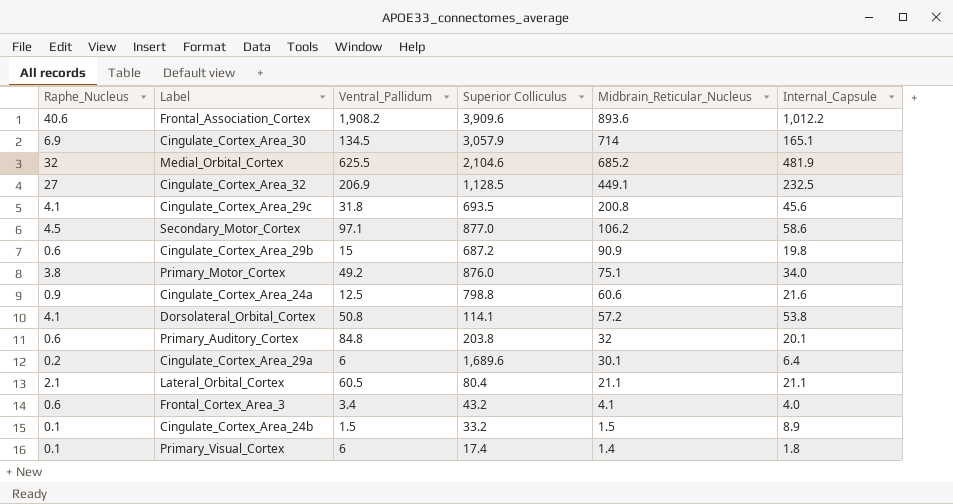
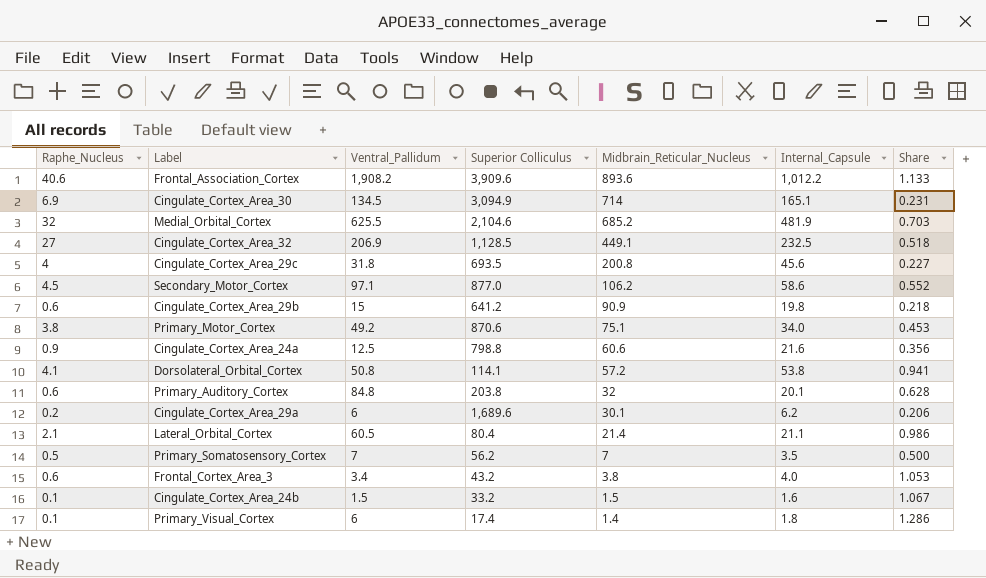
column Share | formula: none -> [Internal_Capsule] / [Midbrain_Reticular_Nucleus]
Cingulate_Cortex_Area_30 | Superior Colliculus: 3,057.9 -> 3,094.9
Cingulate_Cortex_Area_29c | Raphe_Nucleus: 4.1 -> 4
Cingulate_Cortex_Area_29b | Superior Colliculus: 687.2 -> 641.2
Primary_Motor_Cortex | Superior Colliculus: 876.0 -> 870.6
Cingulate_Cortex_Area_29a | Internal_Capsule: 6.4 -> 6.2
Lateral_Orbital_Cortex | Midbrain_Reticular_Nucleus: 21.1 -> 21.4
row Primary_Somatosensory_Cortex: none -> 0.5 | 7 | 56.2 | 7 | 3.5 | 0.500
Frontal_Cortex_Area_3 | Midbrain_Reticular_Nucleus: 4.1 -> 3.8
Cingulate_Cortex_Area_24b | Internal_Capsule: 8.9 -> 1.6

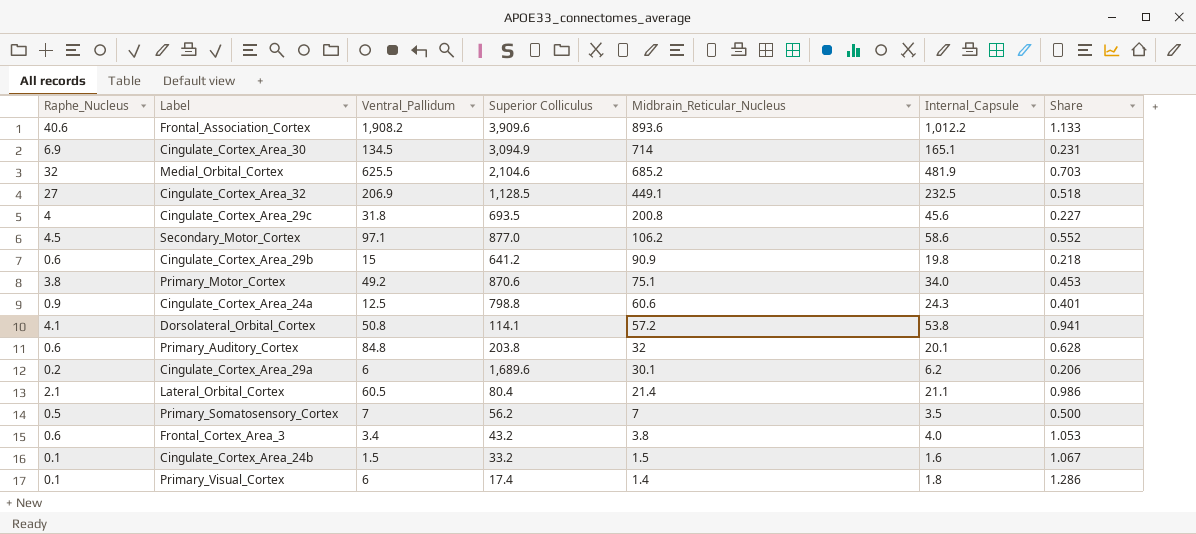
Cingulate_Cortex_Area_24a | Internal_Capsule: 21.6 -> 24.3
Cingulate_Cortex_Area_24a | Share: 0.356 -> 0.401

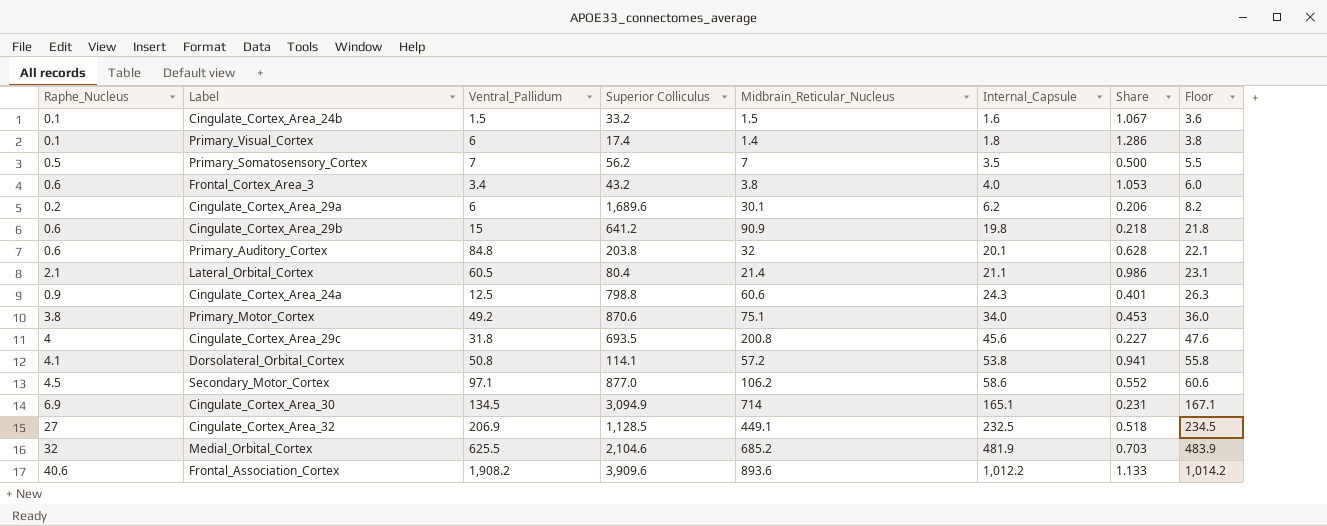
row order: Midbrain_Reticular_Nucleus descending -> Internal_Capsule ascending
column Floor | formula: none -> [Internal_Capsule] + 2

